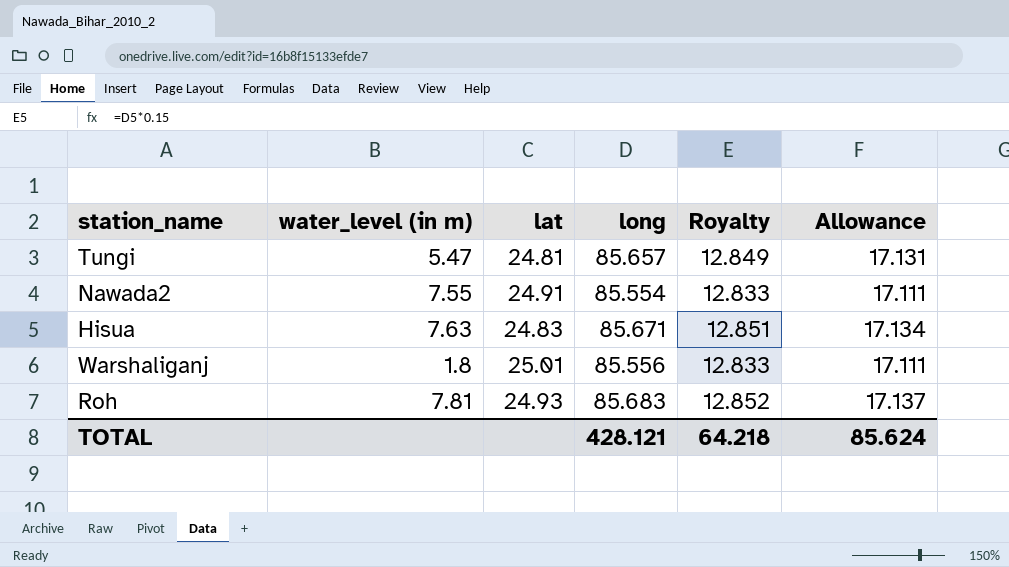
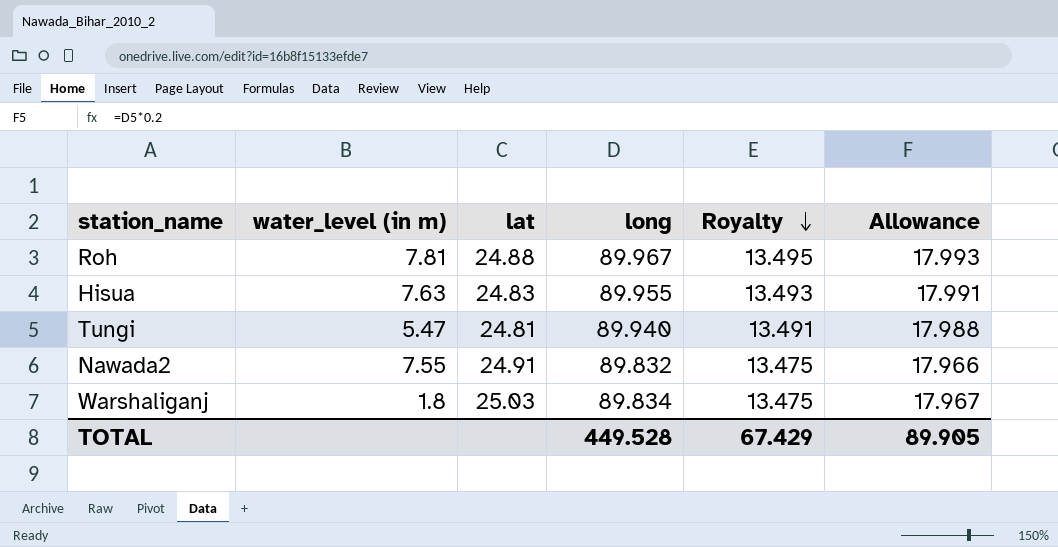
row order: none -> Royalty descending
Roh | lat: 24.93 -> 24.88
Roh | long: 85.683 -> 89.967
Roh | Royalty: 12.852 -> 13.495
Roh | Allowance: 17.137 -> 17.993
Hisua | long: 85.671 -> 89.955
Hisua | Royalty: 12.851 -> 13.493
Hisua | Allowance: 17.134 -> 17.991
Tungi | long: 85.657 -> 89.940
Tungi | Royalty: 12.849 -> 13.491
Tungi | Allowance: 17.131 -> 17.988
Nawada2 | long: 85.554 -> 89.832
Nawada2 | Royalty: 12.833 -> 13.475
Nawada2 | Allowance: 17.111 -> 17.966
Warshaliganj | lat: 25.01 -> 25.03
Warshaliganj | long: 85.556 -> 89.834
Warshaliganj | Royalty: 12.833 -> 13.475
Warshaliganj | Allowance: 17.111 -> 17.967
TOTAL | long: 428.121 -> 449.528
TOTAL | Royalty: 64.218 -> 67.429
TOTAL | Allowance: 85.624 -> 89.905

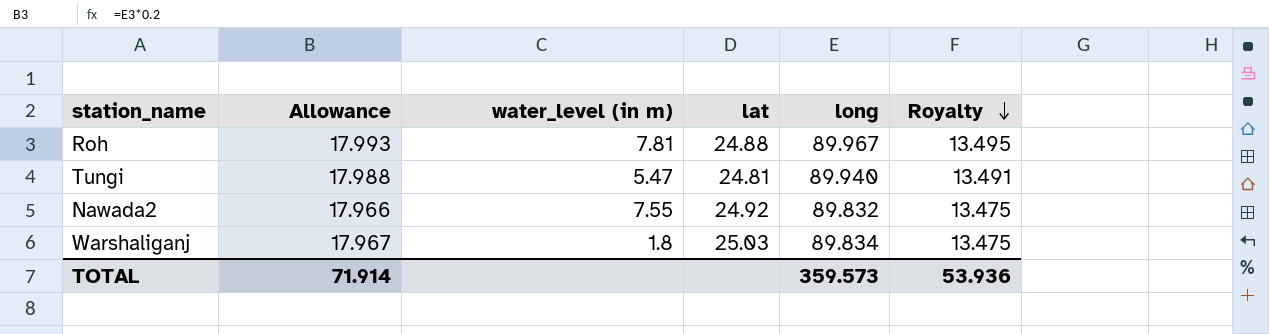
column Allowance | position: 6 -> 2
row Hisua: 7.63 | 24.83 | 89.955 | 13.493 | 17.991 -> none
Nawada2 | lat: 24.91 -> 24.92
TOTAL | Allowance: 89.905 -> 71.914
TOTAL | long: 449.528 -> 359.573
TOTAL | Royalty: 67.429 -> 53.936

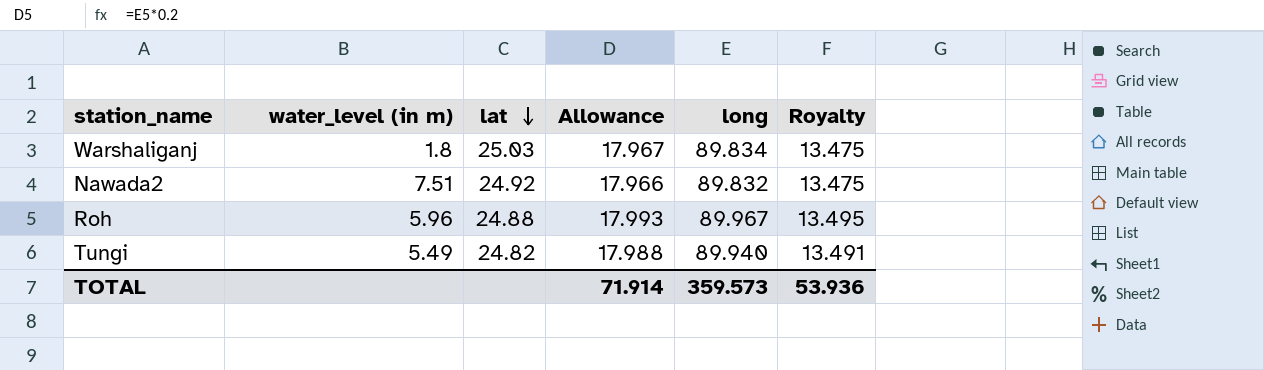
row order: Royalty descending -> lat descending
column Allowance | position: 2 -> 4
Nawada2 | water_level (in m): 7.55 -> 7.51
Roh | water_level (in m): 7.81 -> 5.96
Tungi | water_level (in m): 5.47 -> 5.49
Tungi | lat: 24.81 -> 24.82

